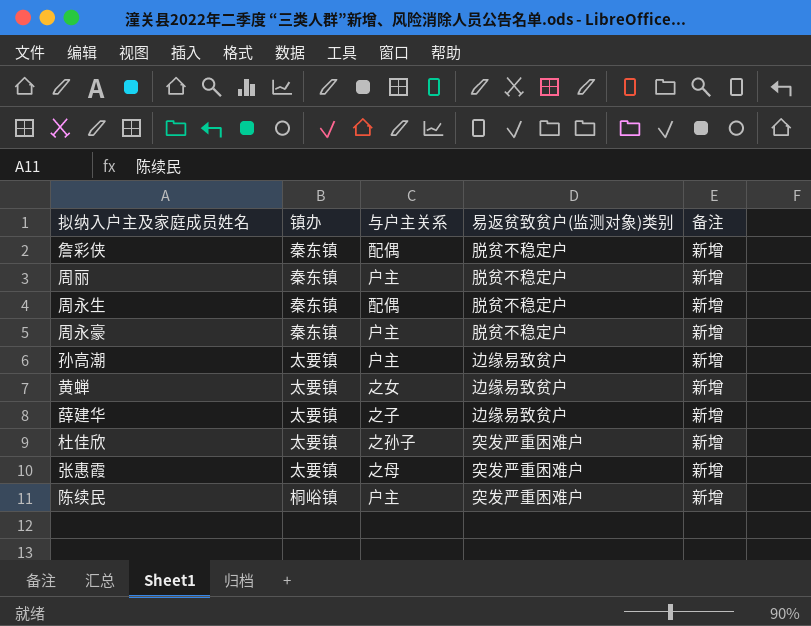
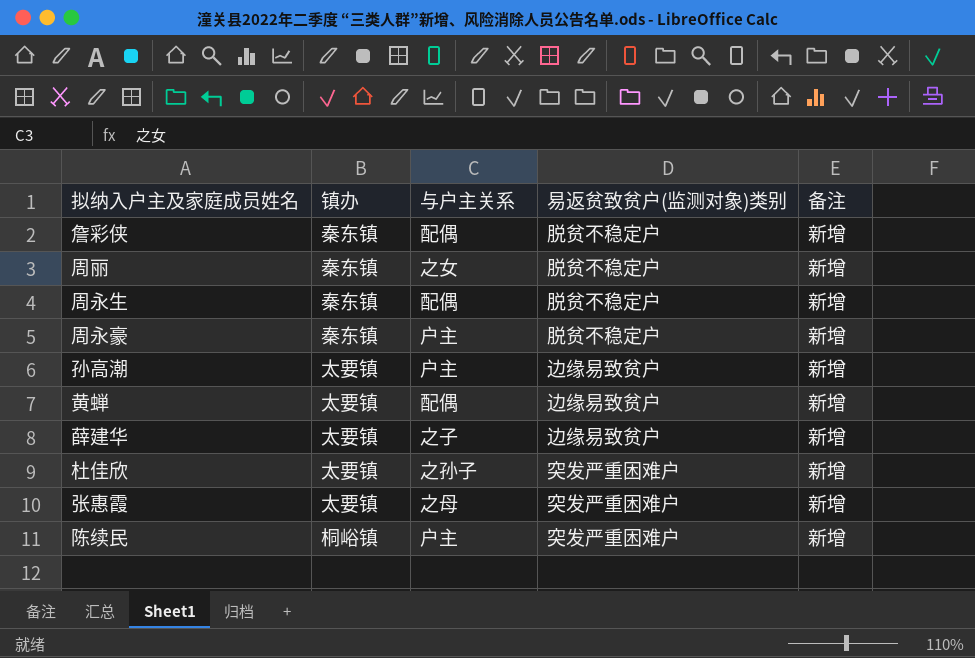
周丽 | 与户主关系: 户主 -> 之女
黄蝉 | 与户主关系: 之女 -> 配偶

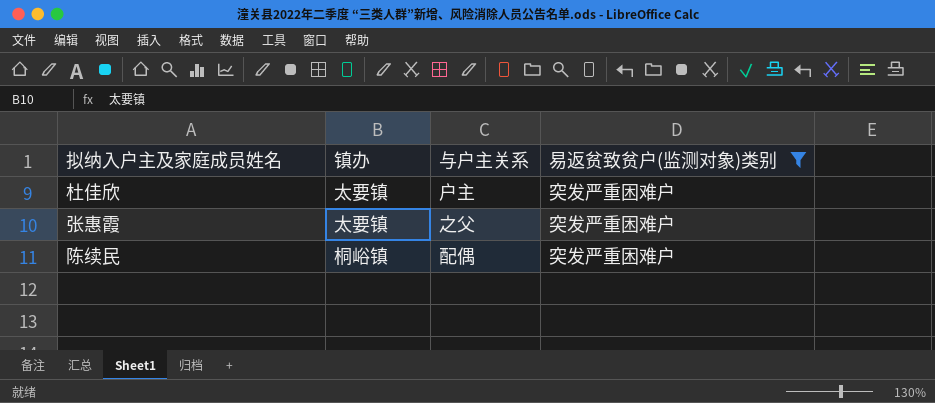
filter: none -> 易返贫致贫户(监测对象)类别 = 突发严重困难户
column 备注 | position: 5 -> none
杜佳欣 | 与户主关系: 之孙子 -> 户主
张惠霞 | 与户主关系: 之母 -> 之父
陈续民 | 与户主关系: 户主 -> 配偶

